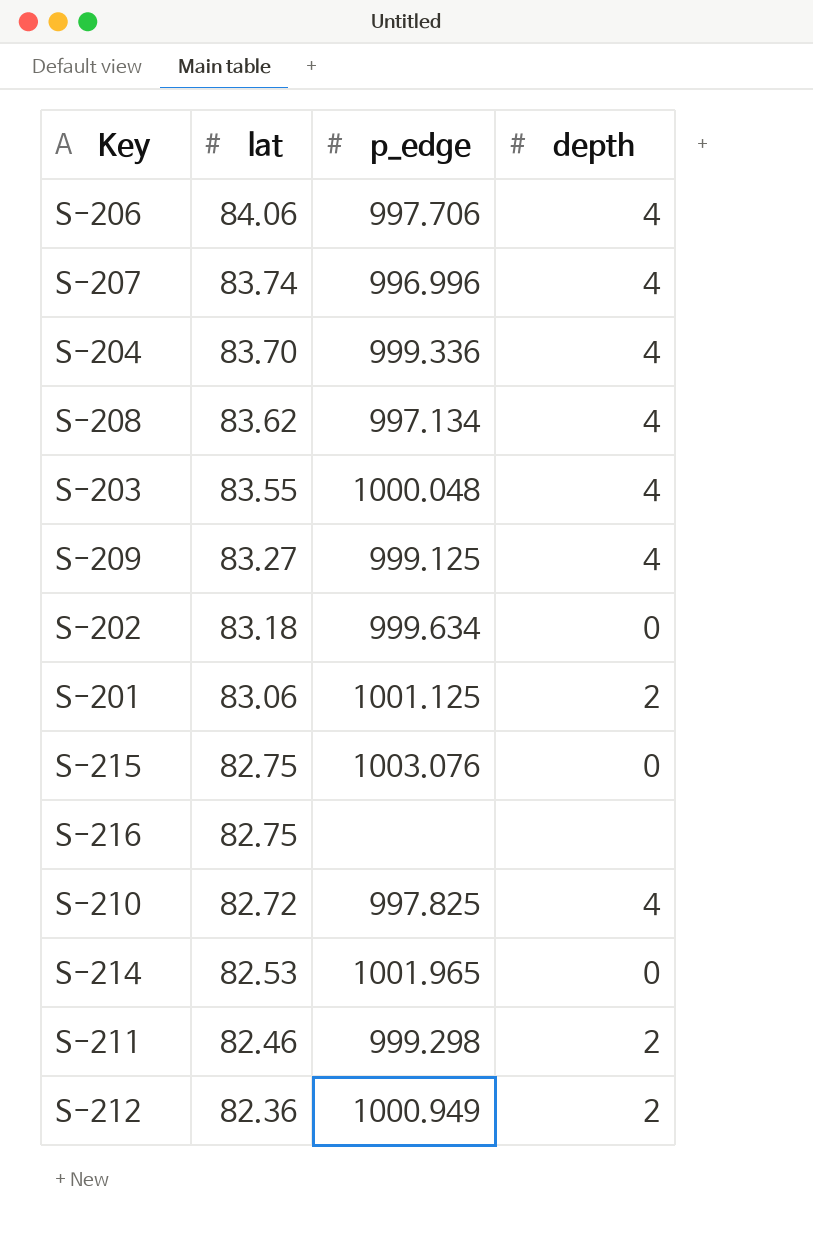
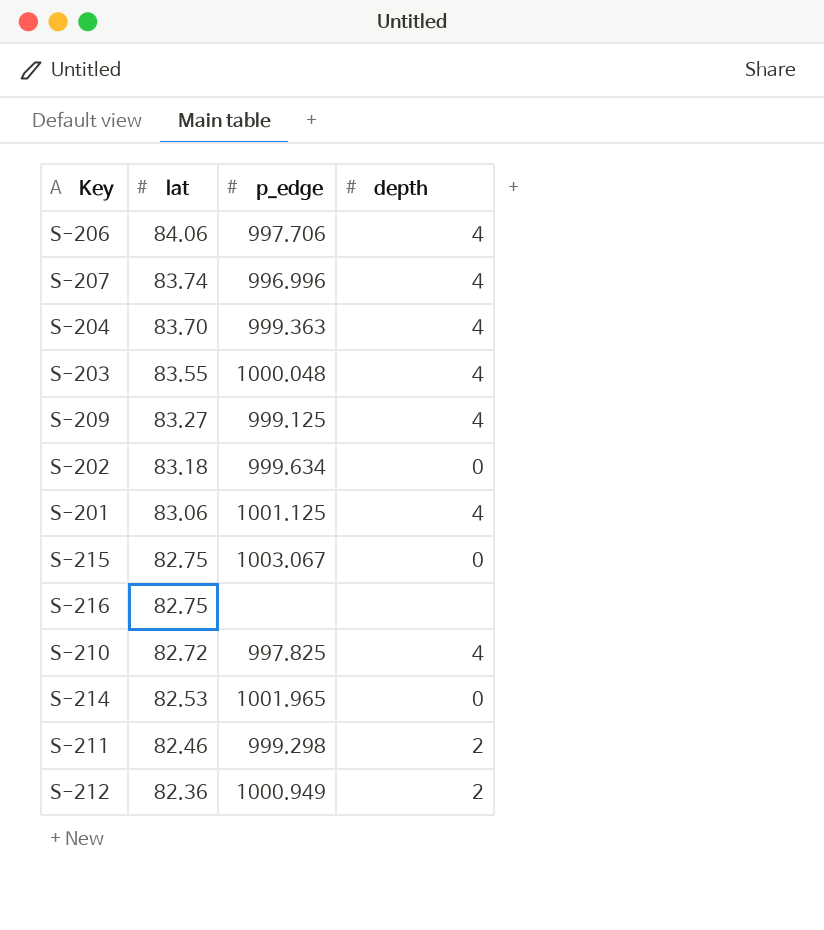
row S-208: 83.62 | 997.134 | 4 -> none
S-204 | p_edge: 999.336 -> 999.363
S-201 | depth: 2 -> 4
S-215 | p_edge: 1003.076 -> 1003.067

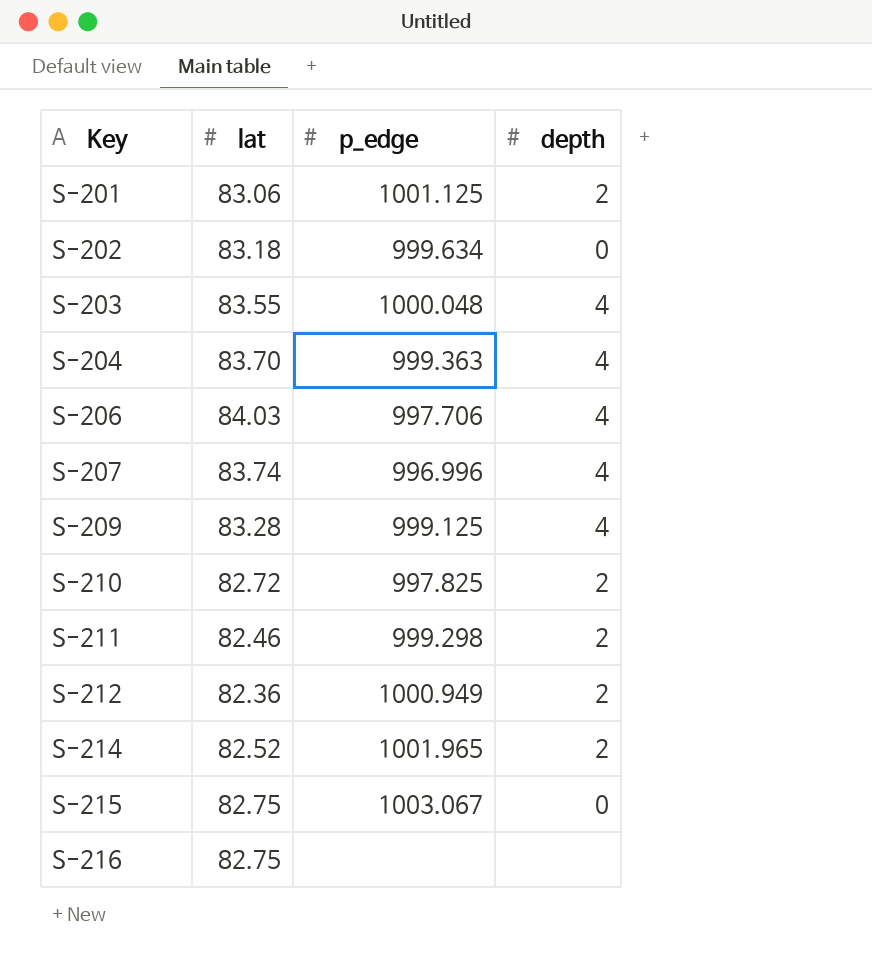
row order: lat descending -> Key ascending
S-201 | depth: 4 -> 2
S-206 | lat: 84.06 -> 84.03
S-209 | lat: 83.27 -> 83.28
S-210 | depth: 4 -> 2
S-214 | lat: 82.53 -> 82.52
S-214 | depth: 0 -> 2

